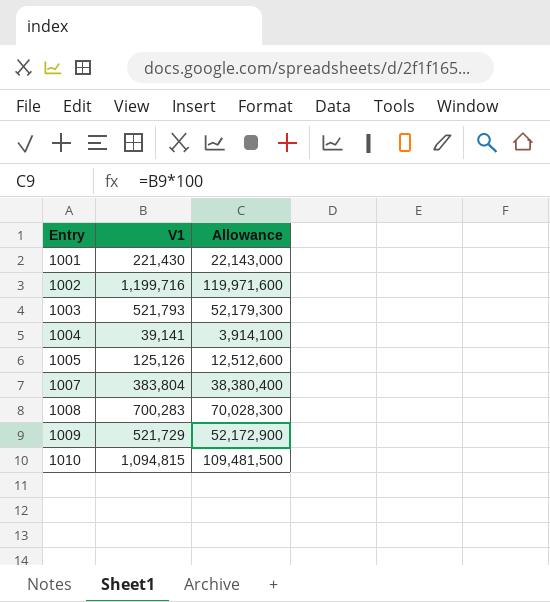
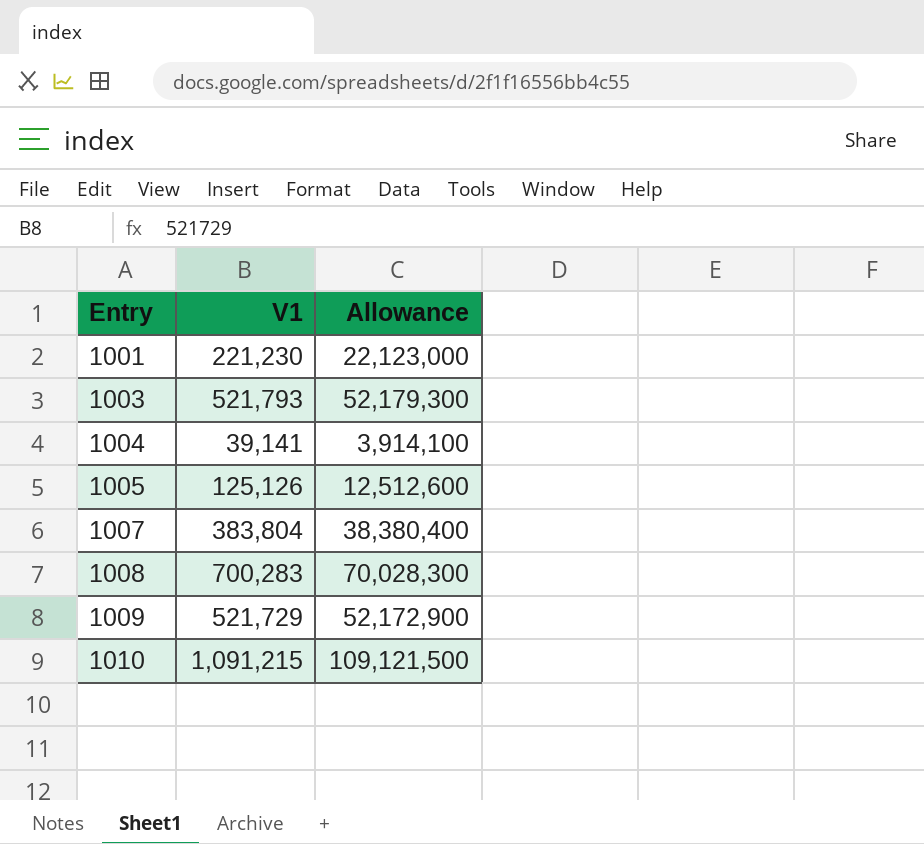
row 1002: 1,199,716 | 119,971,600 -> none
1001 | V1: 221,430 -> 221,230
1001 | Allowance: 22,143,000 -> 22,123,000
1010 | V1: 1,094,815 -> 1,091,215
1010 | Allowance: 109,481,500 -> 109,121,500

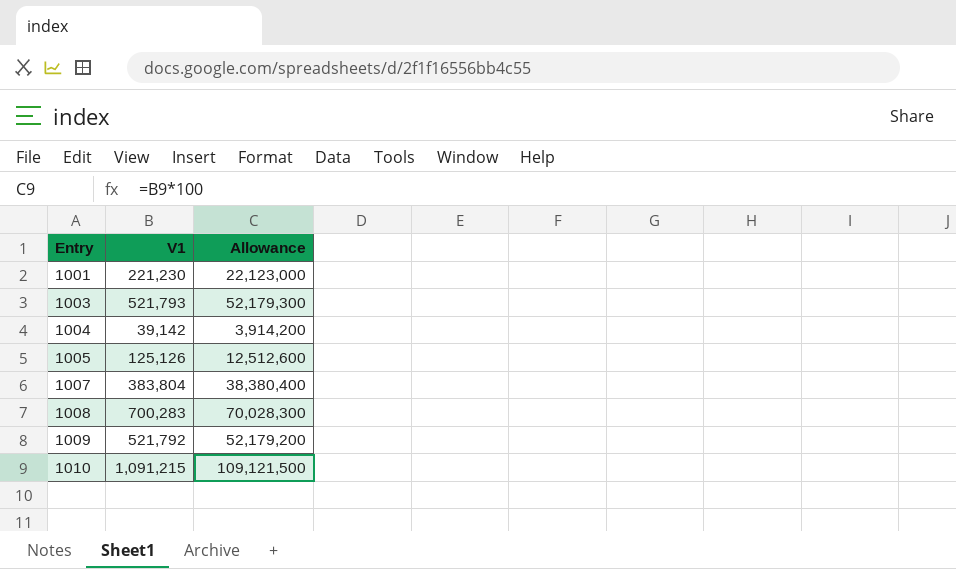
1004 | V1: 39,141 -> 39,142
1004 | Allowance: 3,914,100 -> 3,914,200
1009 | V1: 521,729 -> 521,792
1009 | Allowance: 52,172,900 -> 52,179,200

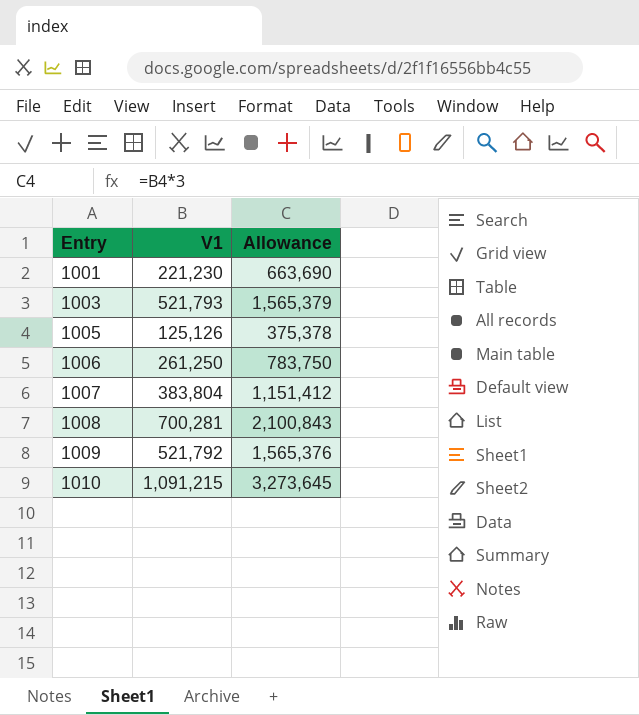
column Allowance | formula: [V1] * 100 -> [V1] * 3
row 1004: 39,142 | 3,914,200 -> none
row 1006: none -> 261,250 | 783,750
1008 | V1: 700,283 -> 700,281

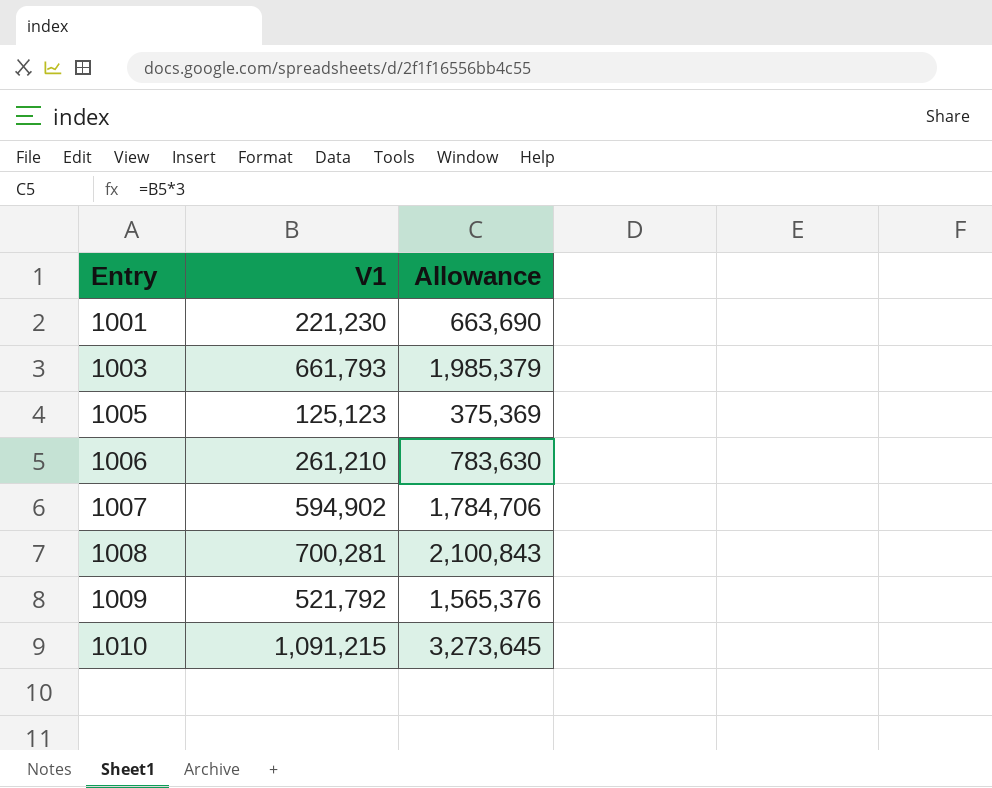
1003 | V1: 521,793 -> 661,793
1003 | Allowance: 1,565,379 -> 1,985,379
1005 | V1: 125,126 -> 125,123
1005 | Allowance: 375,378 -> 375,369
1006 | V1: 261,250 -> 261,210
1006 | Allowance: 783,750 -> 783,630
1007 | V1: 383,804 -> 594,902
1007 | Allowance: 1,151,412 -> 1,784,706

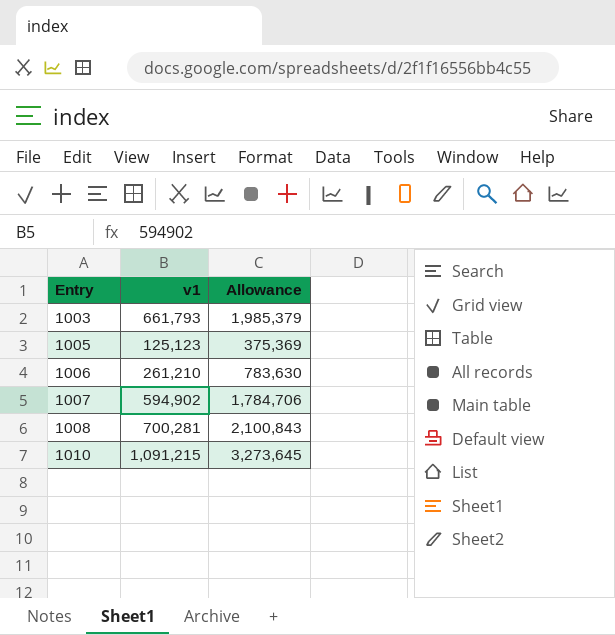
column name: V1 -> v1
row 1001: 221,230 | 663,690 -> none
row 1009: 521,792 | 1,565,376 -> none

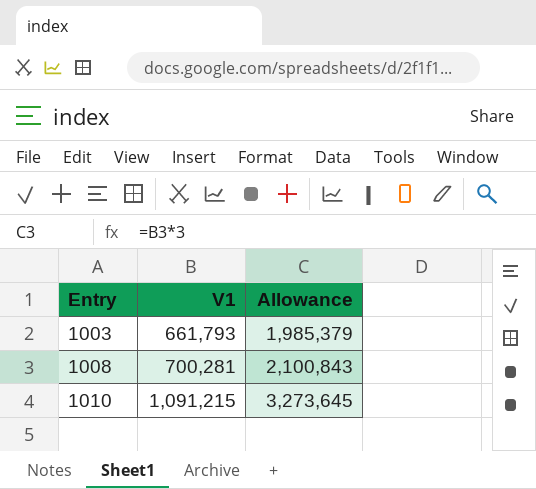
column name: v1 -> V1
row 1005: 125,123 | 375,369 -> none
row 1006: 261,210 | 783,630 -> none
row 1007: 594,902 | 1,784,706 -> none

